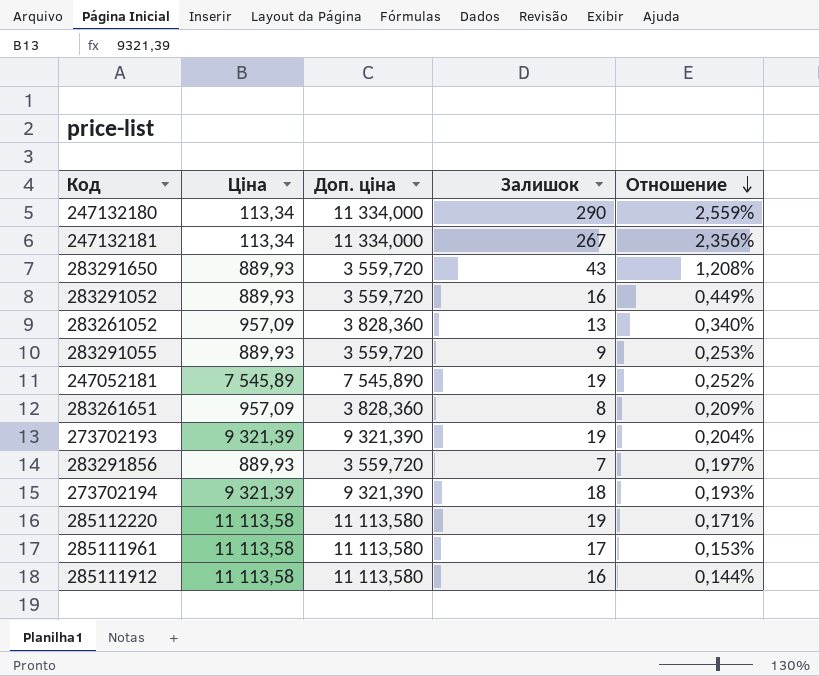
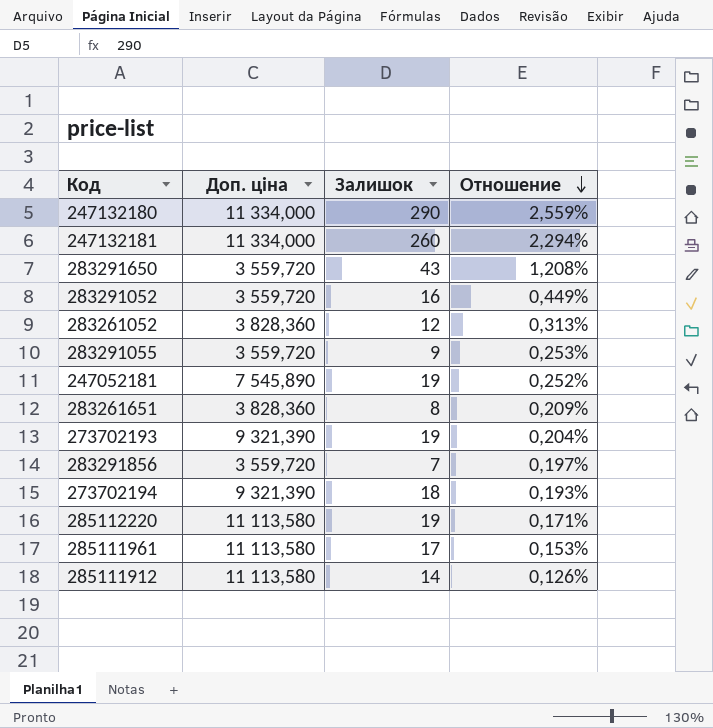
column Ціна | position: 2 -> none
247132181 | Залишок: 267 -> 260
247132181 | Отношение: 2,356% -> 2,294%
283261052 | Залишок: 13 -> 12
283261052 | Отношение: 0,340% -> 0,313%
285111912 | Залишок: 16 -> 14
285111912 | Отношение: 0,144% -> 0,126%

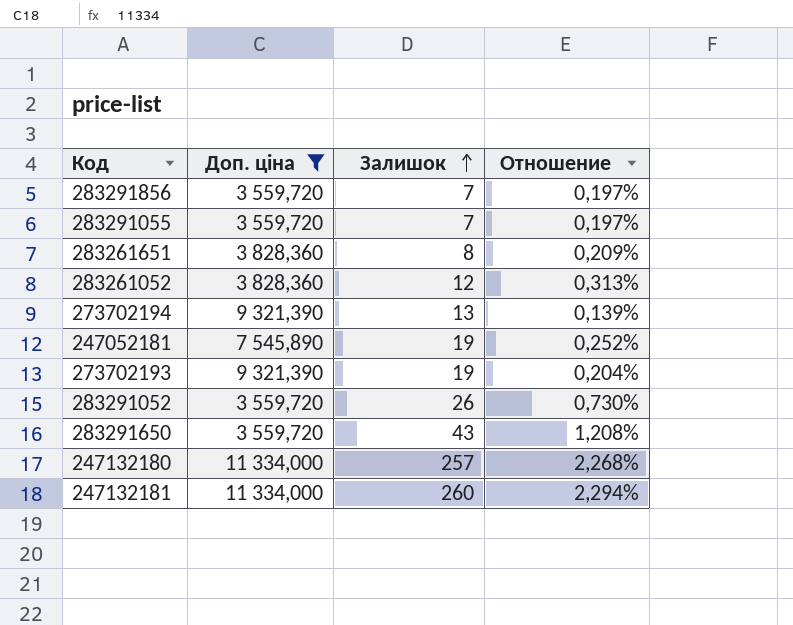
filter: none -> Доп. ціна != 11 113,580
row order: Отношение descending -> Залишок ascending
283291055 | Залишок: 9 -> 7
283291055 | Отношение: 0,253% -> 0,197%
273702194 | Залишок: 18 -> 13
273702194 | Отношение: 0,193% -> 0,139%
283291052 | Залишок: 16 -> 26
283291052 | Отношение: 0,449% -> 0,730%
247132180 | Залишок: 290 -> 257
247132180 | Отношение: 2,559% -> 2,268%

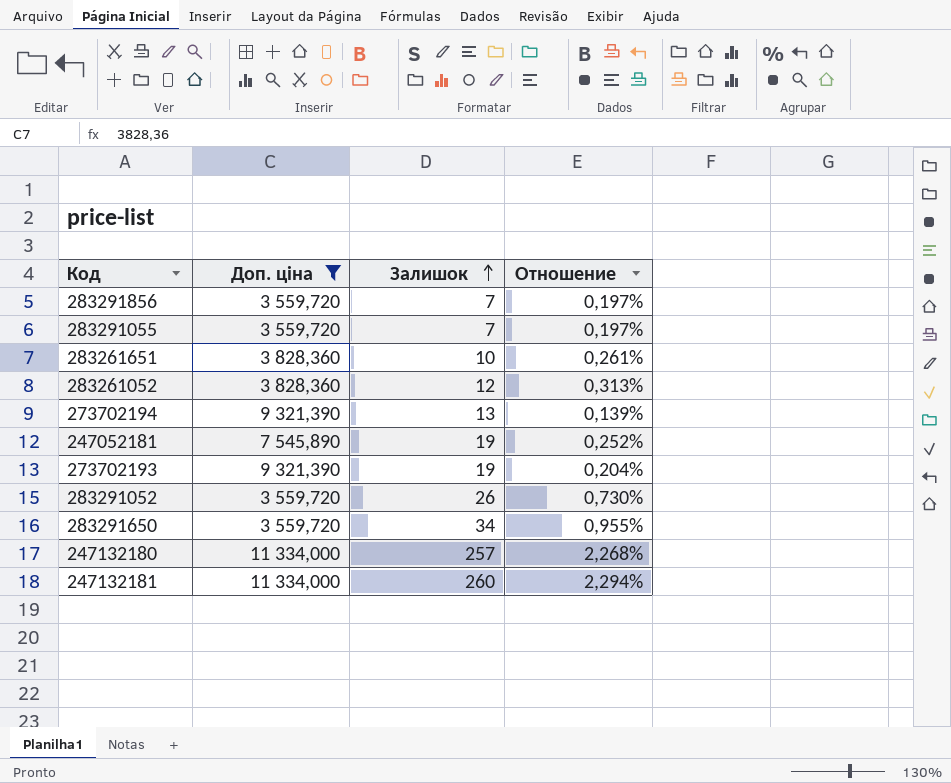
283261651 | Залишок: 8 -> 10
283261651 | Отношение: 0,209% -> 0,261%
283291650 | Залишок: 43 -> 34
283291650 | Отношение: 1,208% -> 0,955%

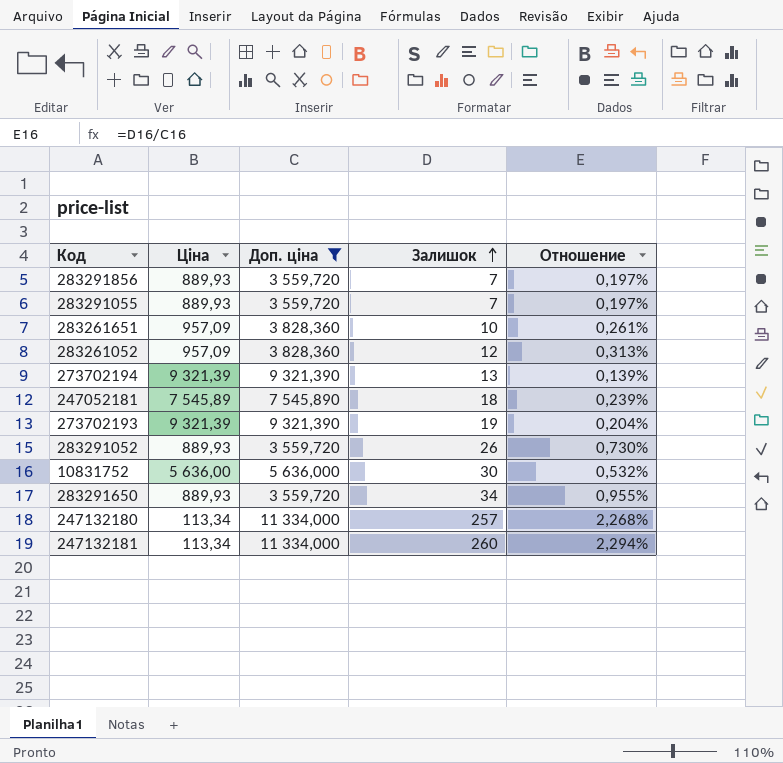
column Ціна | position: none -> 2
247052181 | Залишок: 19 -> 18
247052181 | Отношение: 0,252% -> 0,239%
row 10831752: none -> 5 636,00 | 5 636,000 | 30 | 0,532%

